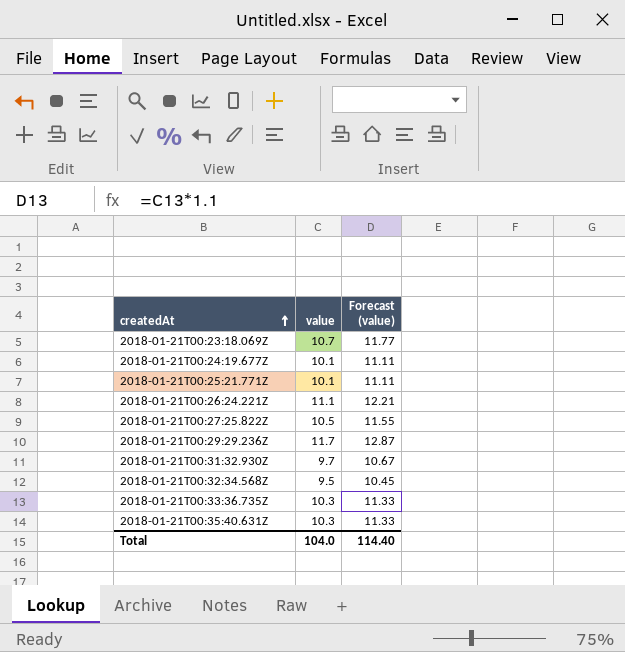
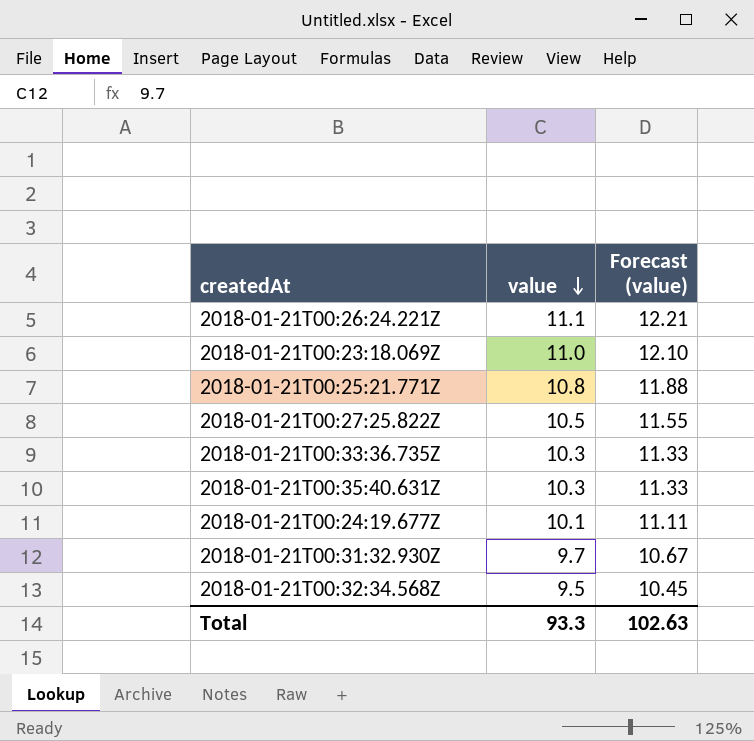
row order: createdAt ascending -> value descending
row 2018-01-21T00:29:29.236Z: 11.7 | 12.87 -> none
2018-01-21T00:23:18.069Z | value: 10.7 -> 11.0
2018-01-21T00:23:18.069Z | Forecast (value): 11.77 -> 12.10
2018-01-21T00:25:21.771Z | value: 10.1 -> 10.8
2018-01-21T00:25:21.771Z | Forecast (value): 11.11 -> 11.88
Total | value: 104.0 -> 93.3
Total | Forecast (value): 114.40 -> 102.63

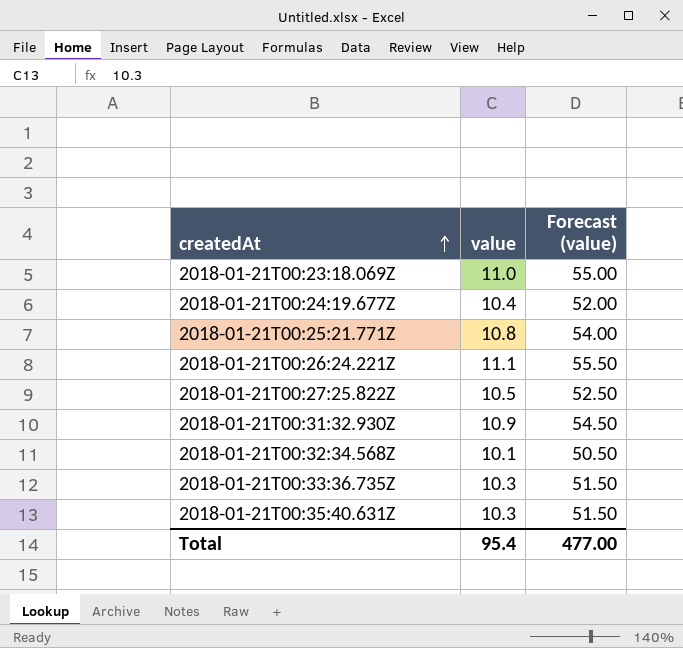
row order: value descending -> createdAt ascending
column Forecast (value) | formula: [value] * 1.1 -> [value] * 5
2018-01-21T00:24:19.677Z | value: 10.1 -> 10.4
2018-01-21T00:31:32.930Z | value: 9.7 -> 10.9
2018-01-21T00:32:34.568Z | value: 9.5 -> 10.1
Total | value: 93.3 -> 95.4
Total | Forecast (value): 102.63 -> 477.00

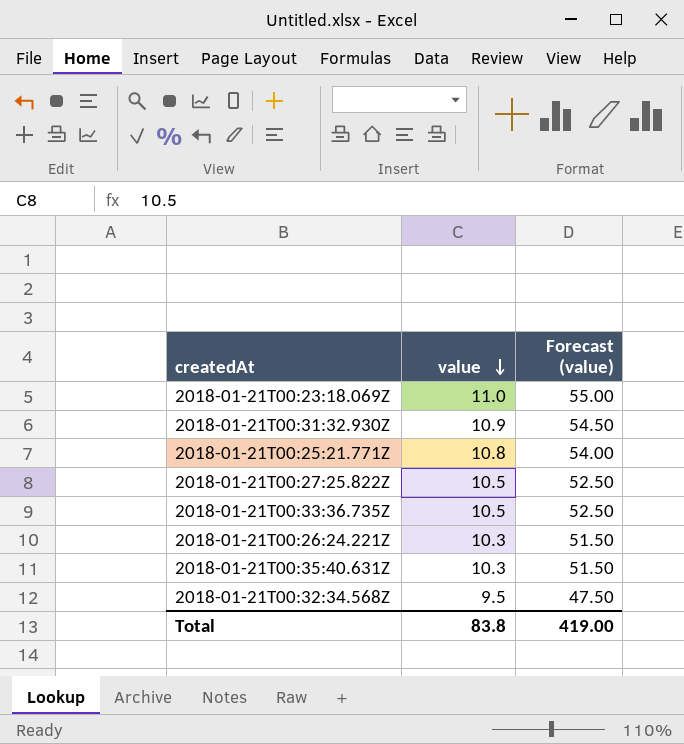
row order: createdAt ascending -> value descending
row 2018-01-21T00:24:19.677Z: 10.4 | 52.00 -> none
2018-01-21T00:33:36.735Z | value: 10.3 -> 10.5
2018-01-21T00:33:36.735Z | Forecast (value): 51.50 -> 52.50
2018-01-21T00:26:24.221Z | value: 11.1 -> 10.3
2018-01-21T00:26:24.221Z | Forecast (value): 55.50 -> 51.50
2018-01-21T00:32:34.568Z | value: 10.1 -> 9.5
2018-01-21T00:32:34.568Z | Forecast (value): 50.50 -> 47.50
Total | value: 95.4 -> 83.8
Total | Forecast (value): 477.00 -> 419.00

